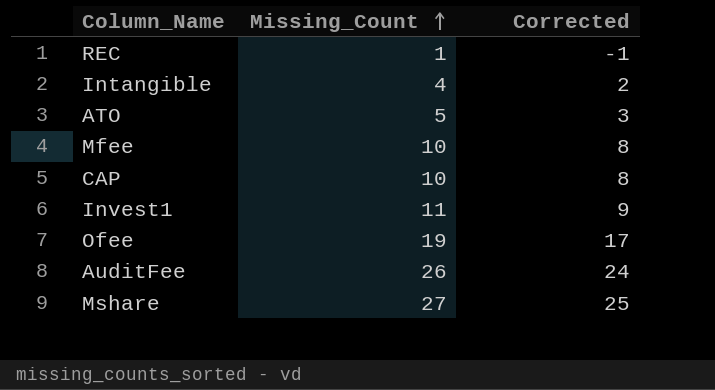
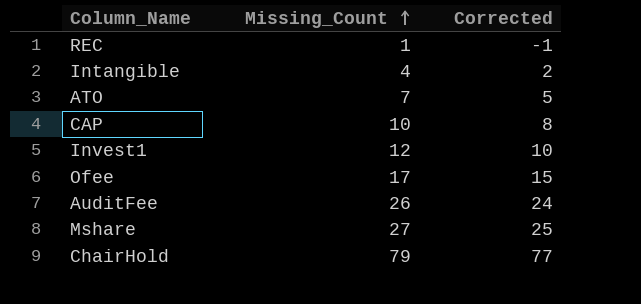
row Mfee: 10 | 8 -> none
ATO | Missing_Count: 5 -> 7
ATO | Corrected: 3 -> 5
Invest1 | Missing_Count: 11 -> 12
Invest1 | Corrected: 9 -> 10
Ofee | Missing_Count: 19 -> 17
Ofee | Corrected: 17 -> 15
row ChairHold: none -> 79 | 77

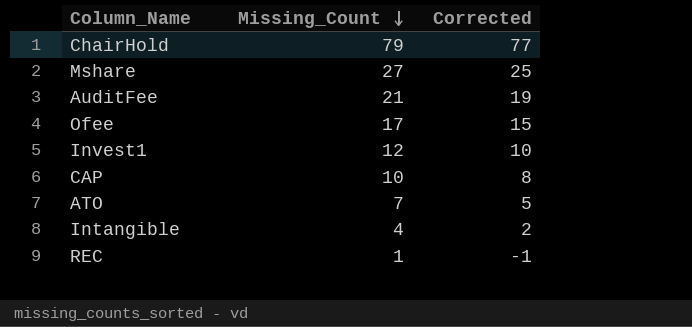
row order: Missing_Count ascending -> Missing_Count descending
AuditFee | Missing_Count: 26 -> 21
AuditFee | Corrected: 24 -> 19

